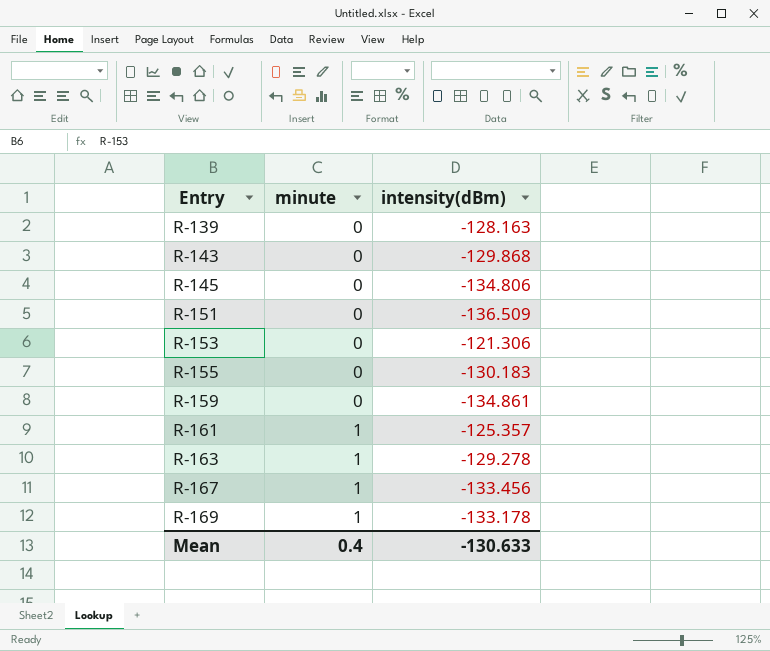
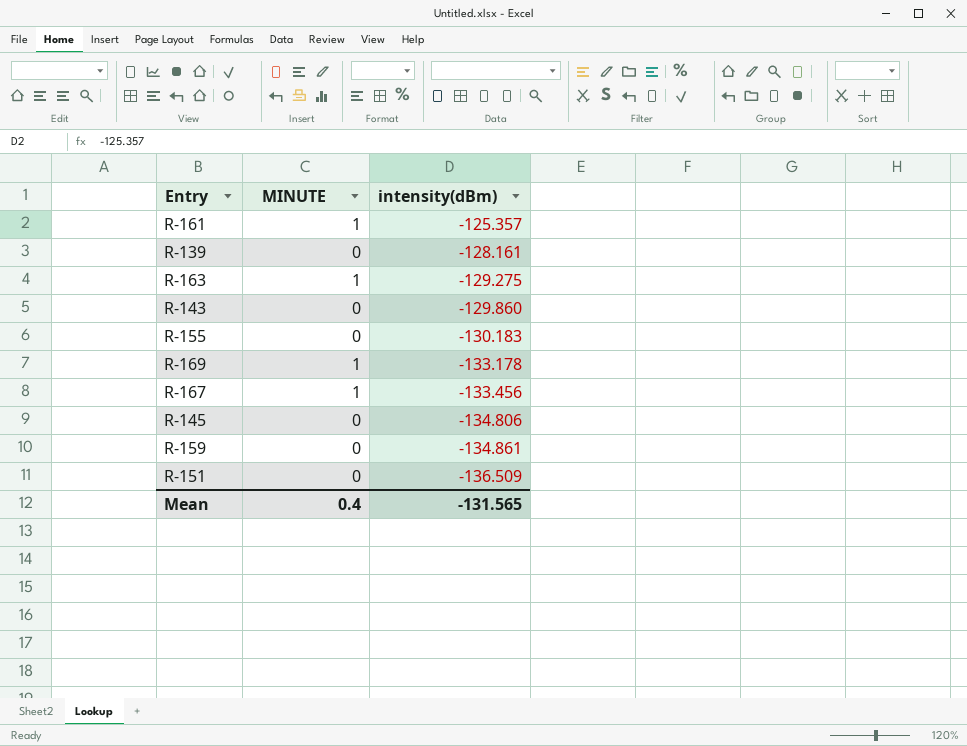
row order: Entry ascending -> intensity(dBm) descending
column name: minute -> MINUTE
row R-153: 0 | -121.306 -> none
R-139 | intensity(dBm): -128.163 -> -128.161
R-163 | intensity(dBm): -129.278 -> -129.275
R-143 | intensity(dBm): -129.868 -> -129.860
Mean | intensity(dBm): -130.633 -> -131.565

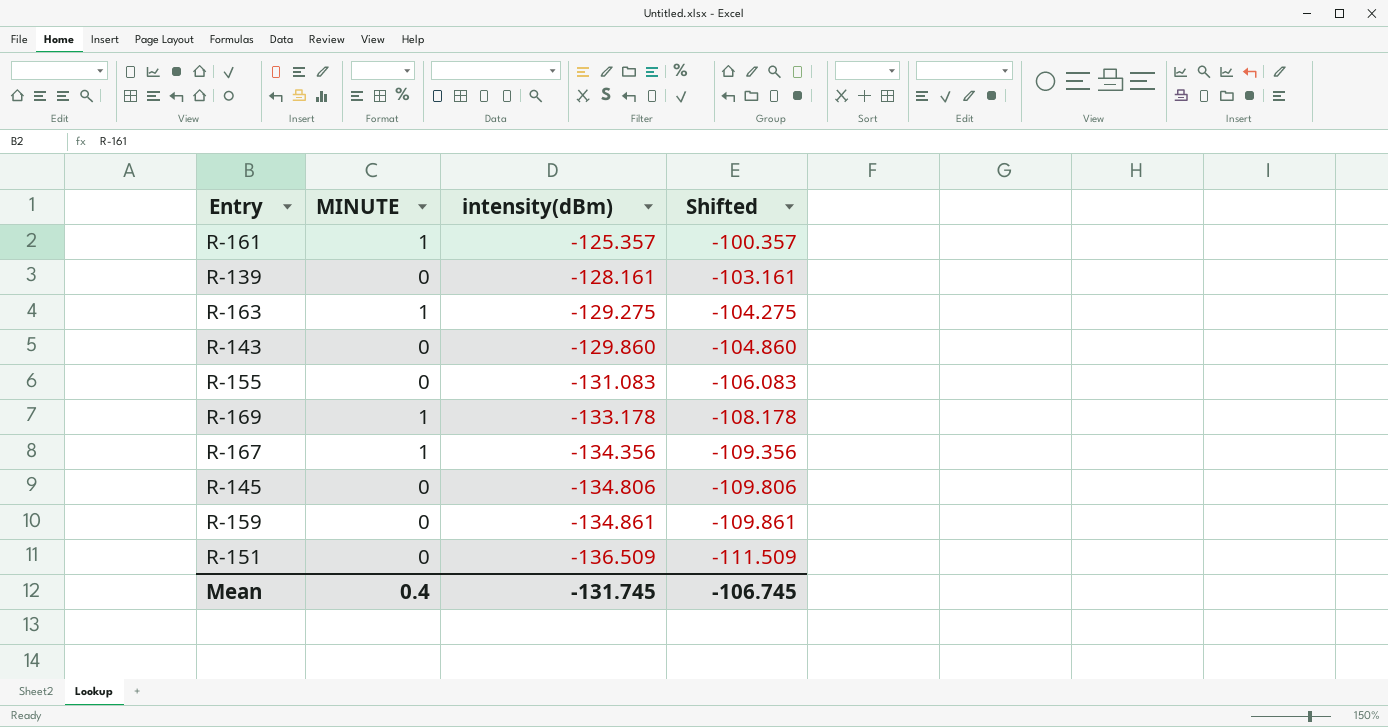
column Shifted | formula: none -> [intensity(dBm)] + 25
R-155 | intensity(dBm): -130.183 -> -131.083
R-167 | intensity(dBm): -133.456 -> -134.356
Mean | intensity(dBm): -131.565 -> -131.745

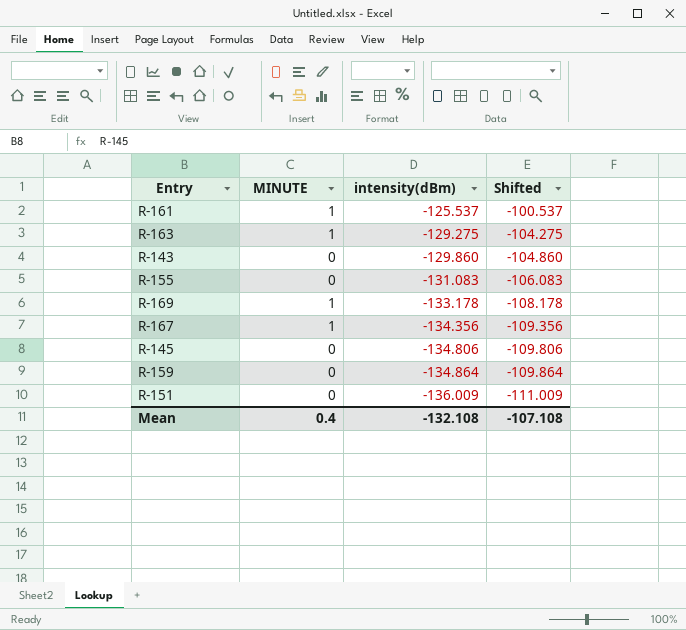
row R-139: 0 | -128.161 | -103.161 -> none
R-161 | intensity(dBm): -125.357 -> -125.537
R-161 | Shifted: -100.357 -> -100.537
R-159 | intensity(dBm): -134.861 -> -134.864
R-159 | Shifted: -109.861 -> -109.864
R-151 | intensity(dBm): -136.509 -> -136.009
R-151 | Shifted: -111.509 -> -111.009
Mean | intensity(dBm): -131.745 -> -132.108
Mean | Shifted: -106.745 -> -107.108

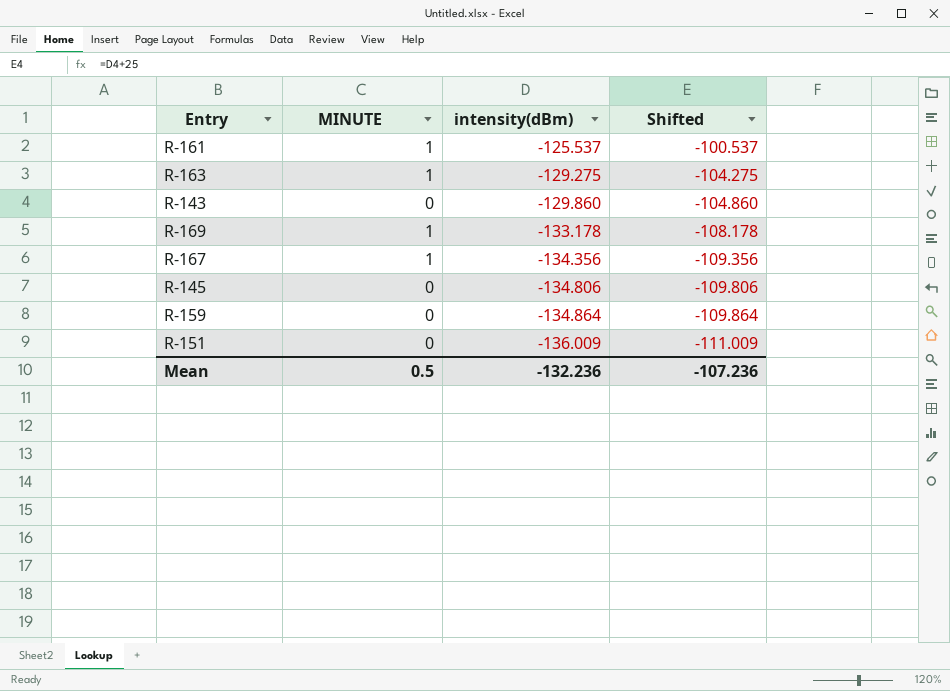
row R-155: 0 | -131.083 | -106.083 -> none
Mean | MINUTE: 0.4 -> 0.5
Mean | intensity(dBm): -132.108 -> -132.236
Mean | Shifted: -107.108 -> -107.236

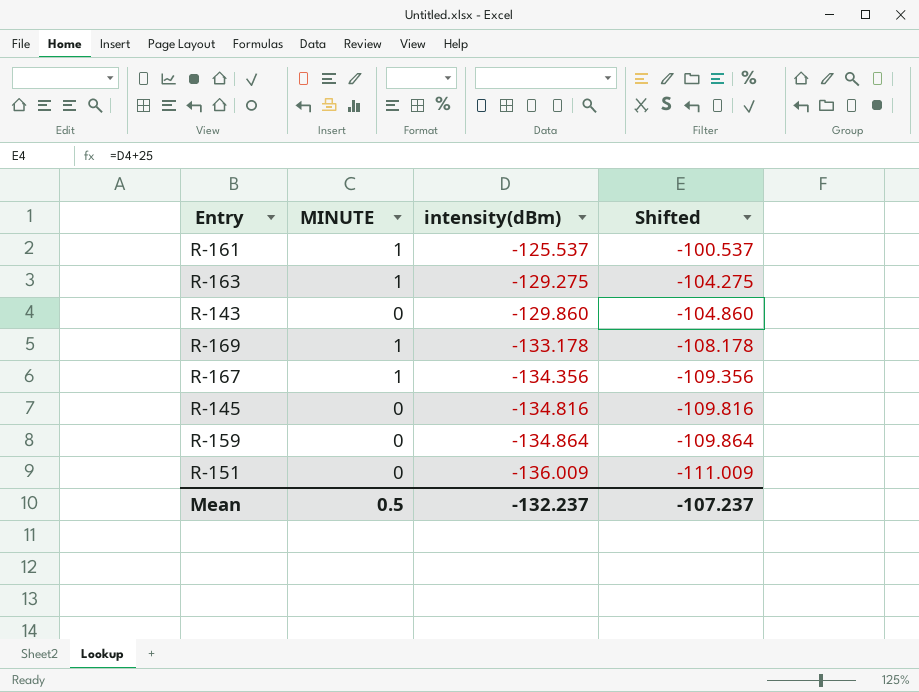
R-145 | intensity(dBm): -134.806 -> -134.816
R-145 | Shifted: -109.806 -> -109.816
Mean | intensity(dBm): -132.236 -> -132.237
Mean | Shifted: -107.236 -> -107.237

